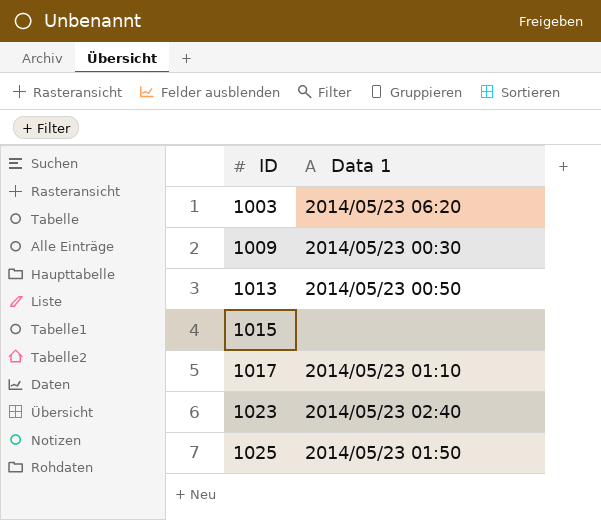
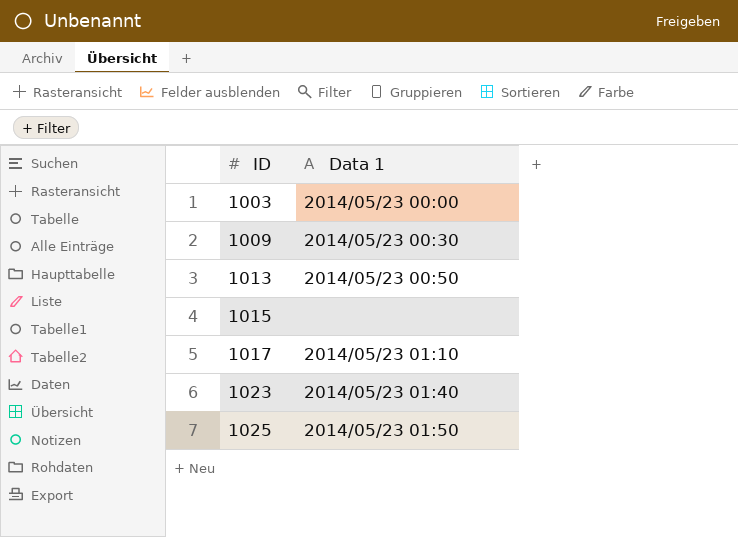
1003 | Data 1: 2014/05/23 06:20 -> 2014/05/23 00:00
1023 | Data 1: 2014/05/23 02:40 -> 2014/05/23 01:40

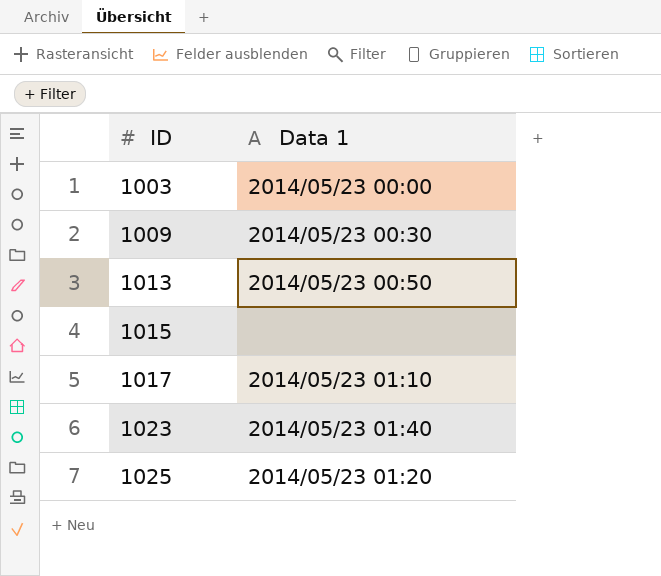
1025 | Data 1: 2014/05/23 01:50 -> 2014/05/23 01:20

